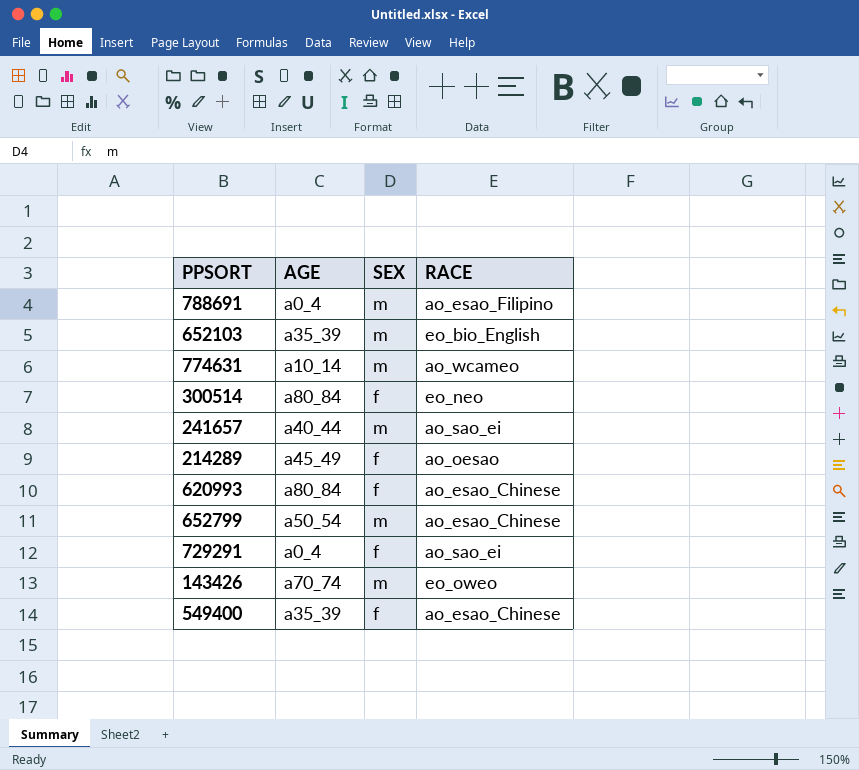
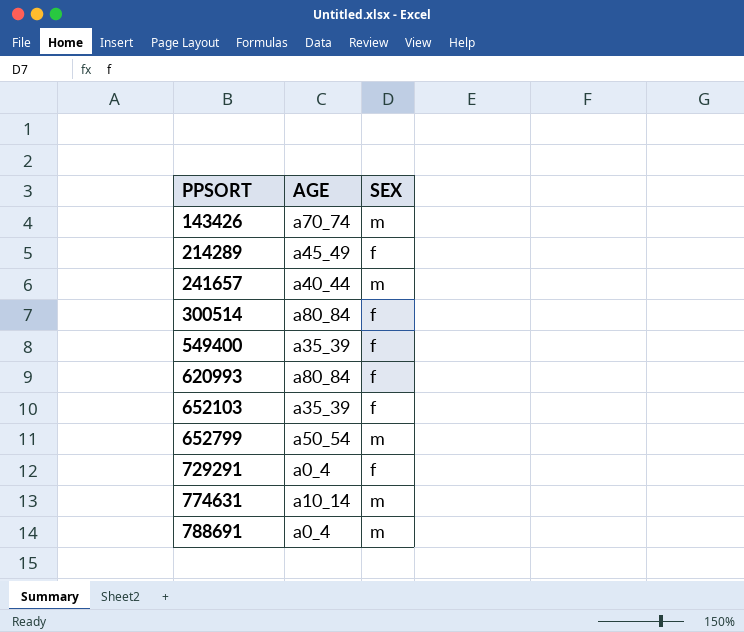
row order: none -> PPSORT ascending
column RACE | position: 4 -> none
652103 | SEX: m -> f

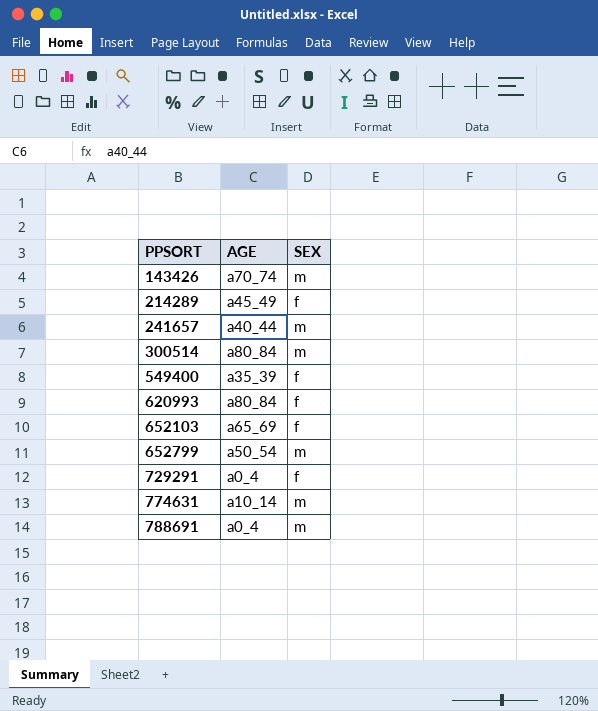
300514 | SEX: f -> m
652103 | AGE: a35_39 -> a65_69

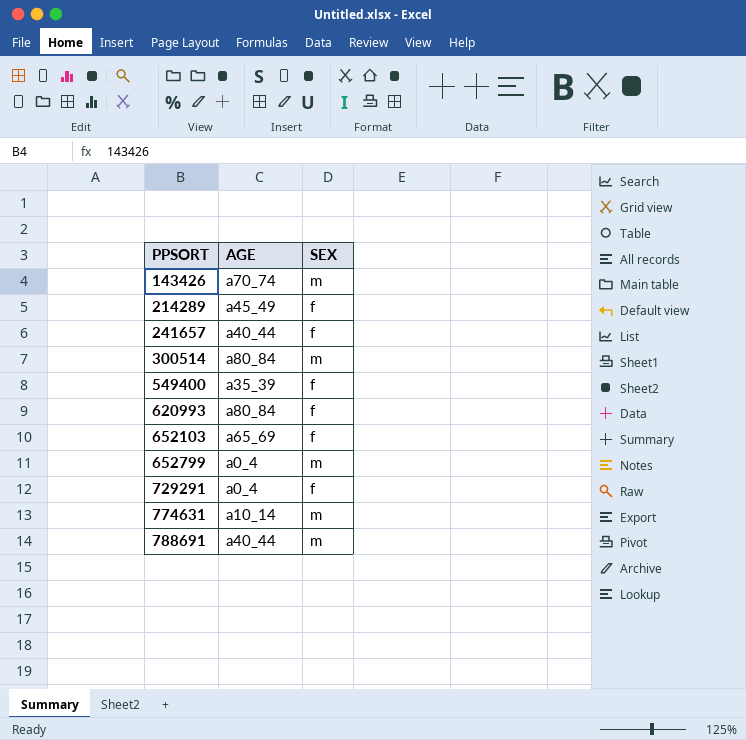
241657 | SEX: m -> f
652799 | AGE: a50_54 -> a0_4
788691 | AGE: a0_4 -> a40_44

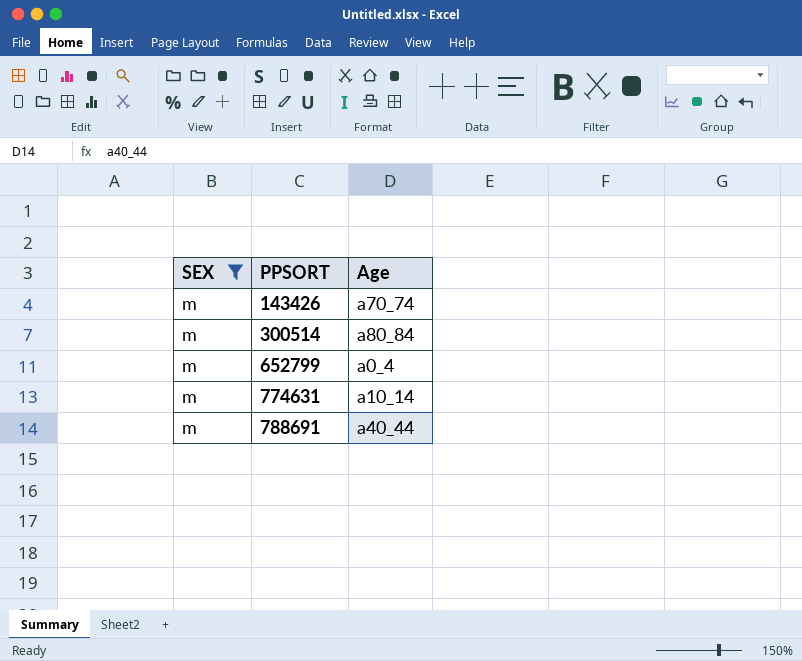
filter: none -> SEX = m
column SEX | position: 3 -> 1
column name: AGE -> Age

